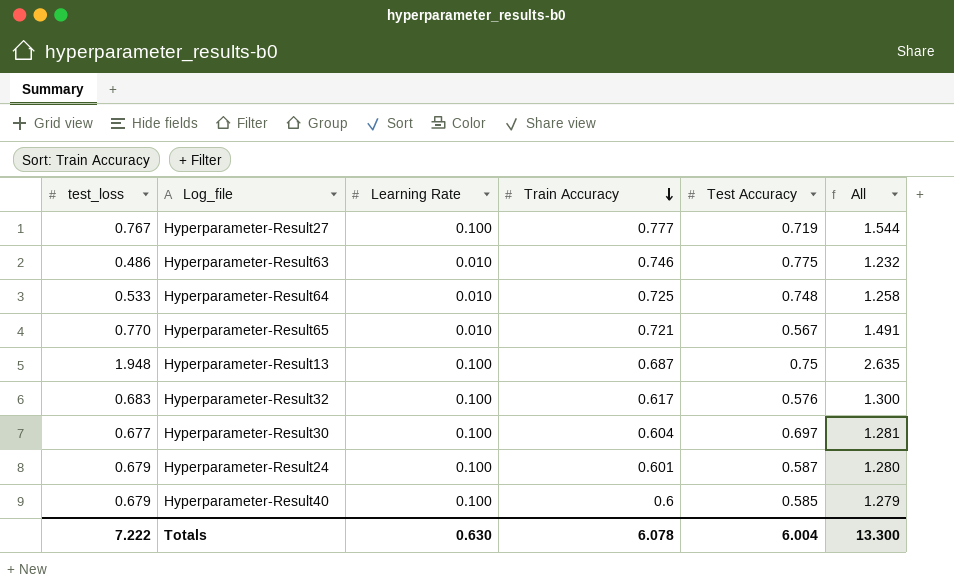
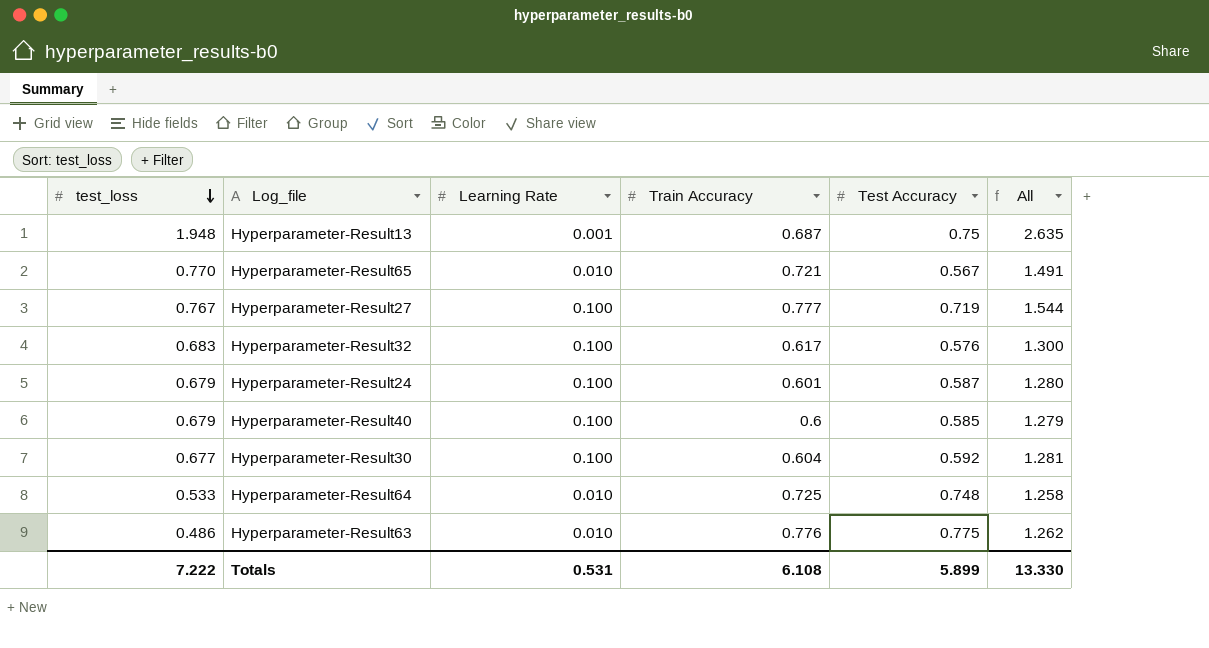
row order: Train Accuracy descending -> test_loss descending
Hyperparameter-Result13 | Learning Rate: 0.100 -> 0.001
Hyperparameter-Result30 | Test Accuracy: 0.697 -> 0.592
Hyperparameter-Result63 | Train Accuracy: 0.746 -> 0.776
Hyperparameter-Result63 | All: 1.232 -> 1.262
Totals | Learning Rate: 0.630 -> 0.531
Totals | Train Accuracy: 6.078 -> 6.108
Totals | Test Accuracy: 6.004 -> 5.899
Totals | All: 13.300 -> 13.330

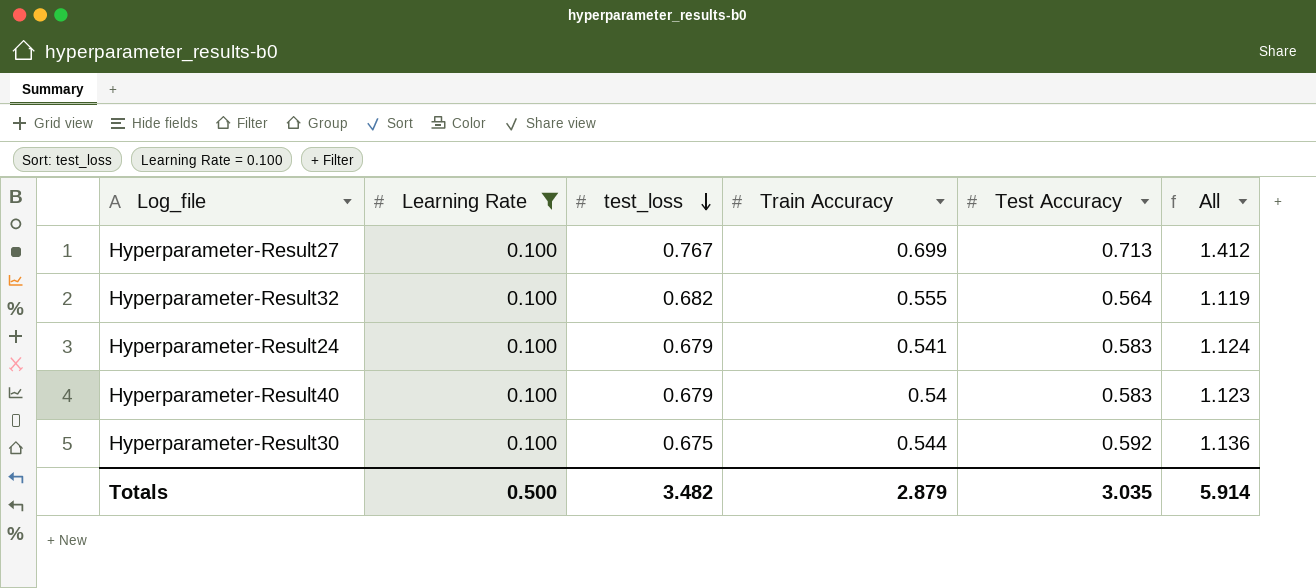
filter: none -> Learning Rate = 0.100
column test_loss | position: 1 -> 3
column All | formula: [test_loss] + [Train Accuracy] -> [Train Accuracy] + [Test Accuracy]
Hyperparameter-Result27 | Train Accuracy: 0.777 -> 0.699
Hyperparameter-Result27 | Test Accuracy: 0.719 -> 0.713
Hyperparameter-Result32 | test_loss: 0.683 -> 0.682
Hyperparameter-Result32 | Train Accuracy: 0.617 -> 0.555
Hyperparameter-Result32 | Test Accuracy: 0.576 -> 0.564
Hyperparameter-Result24 | Train Accuracy: 0.601 -> 0.541
Hyperparameter-Result24 | Test Accuracy: 0.587 -> 0.583
Hyperparameter-Result40 | Train Accuracy: 0.6 -> 0.54
Hyperparameter-Result40 | Test Accuracy: 0.585 -> 0.583
Hyperparameter-Result30 | test_loss: 0.677 -> 0.675
Hyperparameter-Result30 | Train Accuracy: 0.604 -> 0.544
Totals | Learning Rate: 0.531 -> 0.500
Totals | test_loss: 7.222 -> 3.482
Totals | Train Accuracy: 6.108 -> 2.879
Totals | Test Accuracy: 5.899 -> 3.035
Totals | All: 13.330 -> 5.914

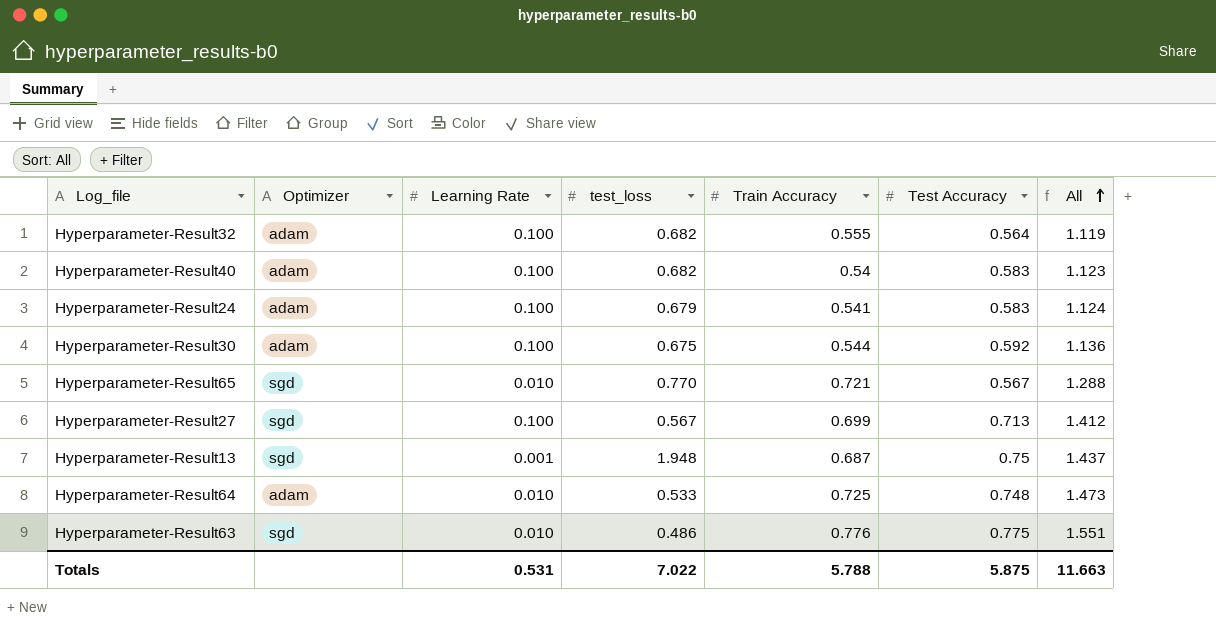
filter: Learning Rate = 0.100 -> none
row order: test_loss descending -> All ascending
column Optimizer | position: none -> 2
Hyperparameter-Result40 | test_loss: 0.679 -> 0.682
Hyperparameter-Result27 | test_loss: 0.767 -> 0.567
Totals | Learning Rate: 0.500 -> 0.531
Totals | test_loss: 3.482 -> 7.022
Totals | Train Accuracy: 2.879 -> 5.788
Totals | Test Accuracy: 3.035 -> 5.875
Totals | All: 5.914 -> 11.663

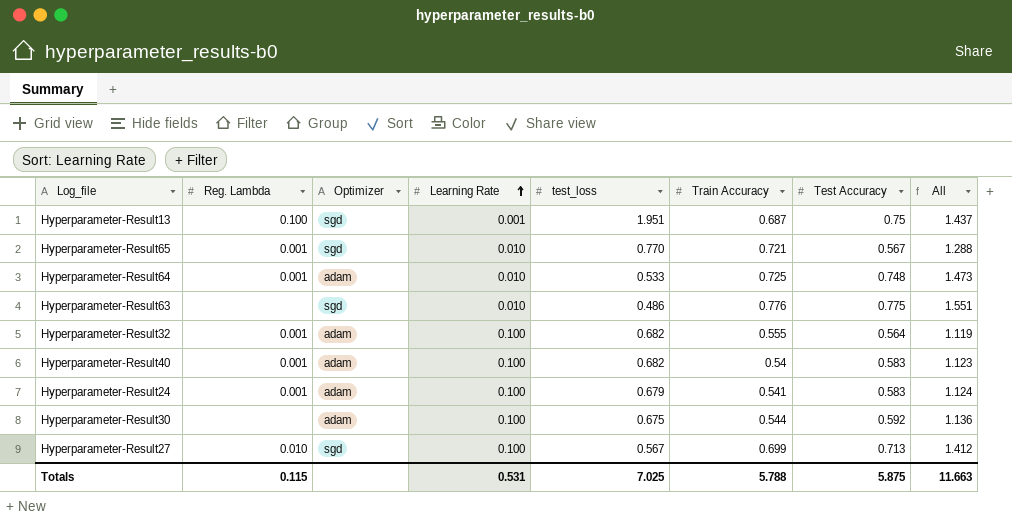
row order: All ascending -> Learning Rate ascending
column Reg. Lambda | position: none -> 2
Hyperparameter-Result13 | test_loss: 1.948 -> 1.951
Totals | test_loss: 7.022 -> 7.025

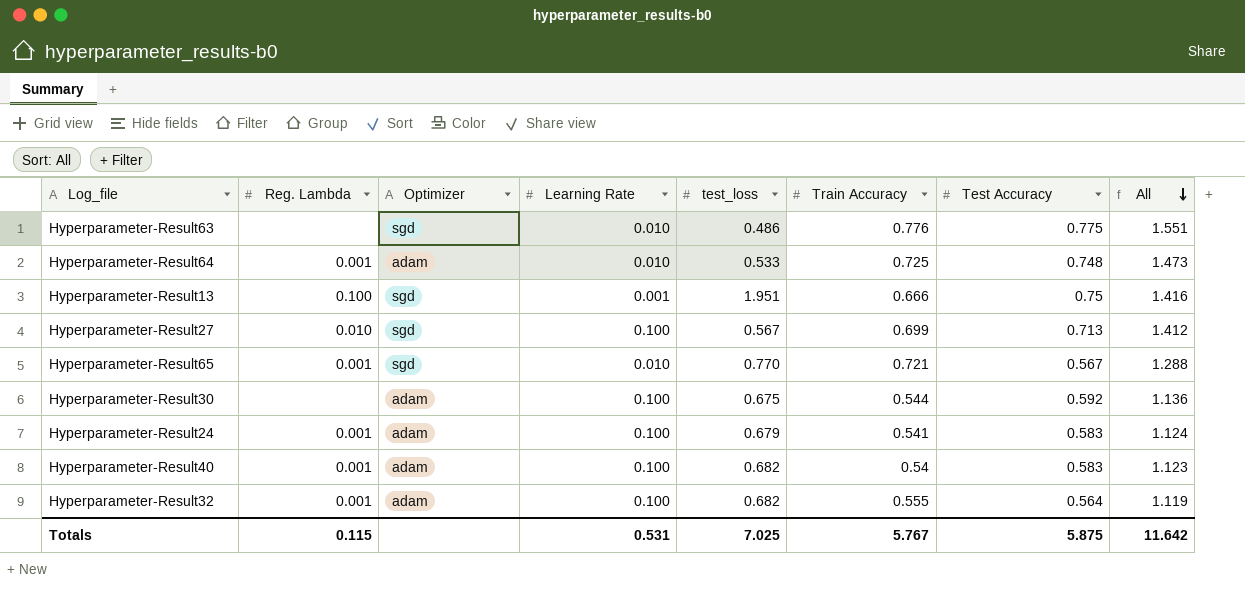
row order: Learning Rate ascending -> All descending
Hyperparameter-Result13 | Train Accuracy: 0.687 -> 0.666
Hyperparameter-Result13 | All: 1.437 -> 1.416
Totals | Train Accuracy: 5.788 -> 5.767
Totals | All: 11.663 -> 11.642

